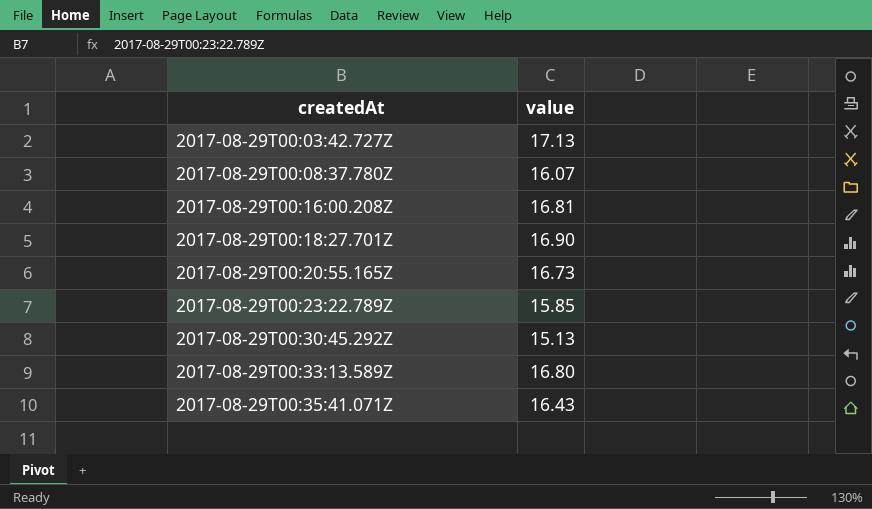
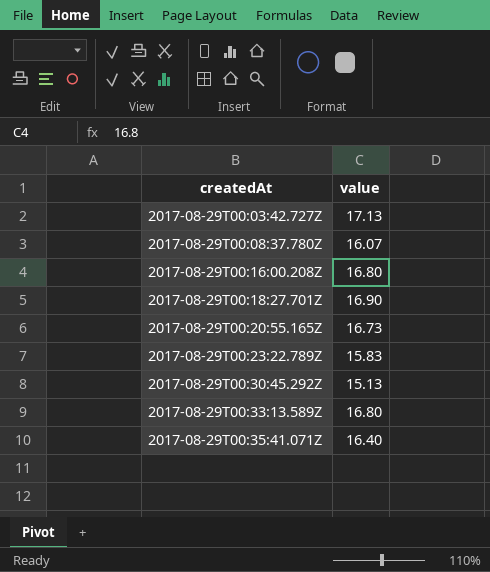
2017-08-29T00:16:00.208Z | value: 16.81 -> 16.80
2017-08-29T00:23:22.789Z | value: 15.85 -> 15.83
2017-08-29T00:35:41.071Z | value: 16.43 -> 16.40

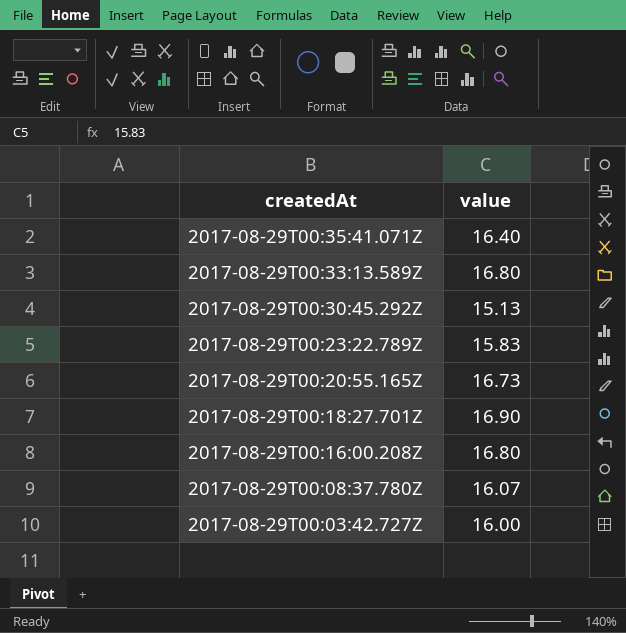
row order: createdAt ascending -> createdAt descending
2017-08-29T00:03:42.727Z | value: 17.13 -> 16.00

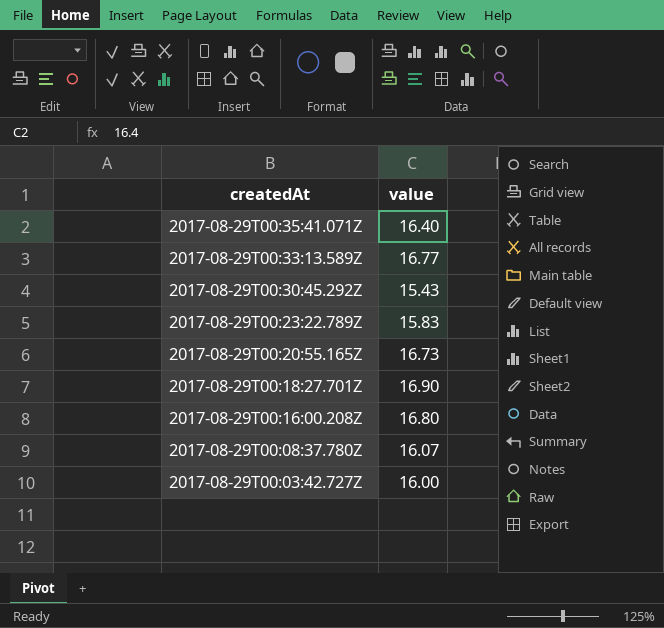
2017-08-29T00:33:13.589Z | value: 16.80 -> 16.77
2017-08-29T00:30:45.292Z | value: 15.13 -> 15.43

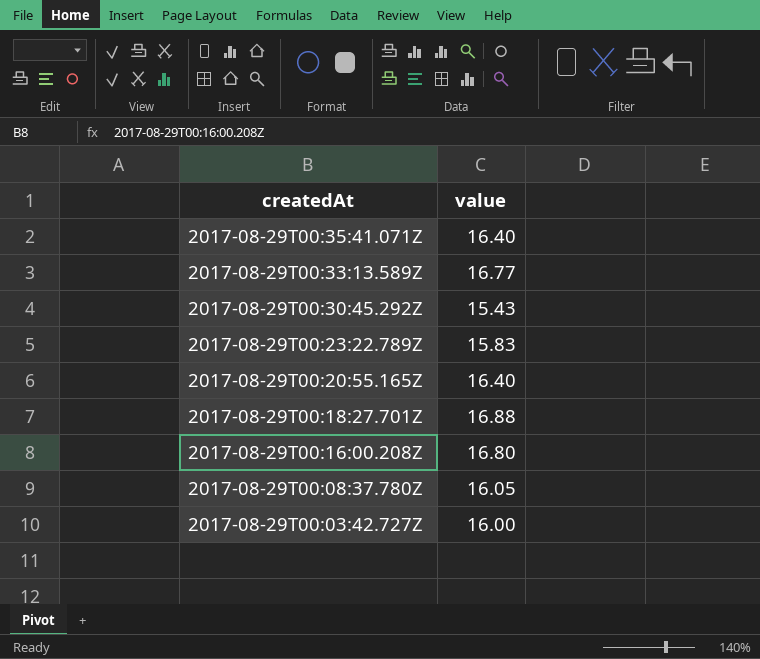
2017-08-29T00:20:55.165Z | value: 16.73 -> 16.40
2017-08-29T00:18:27.701Z | value: 16.90 -> 16.88
2017-08-29T00:08:37.780Z | value: 16.07 -> 16.05

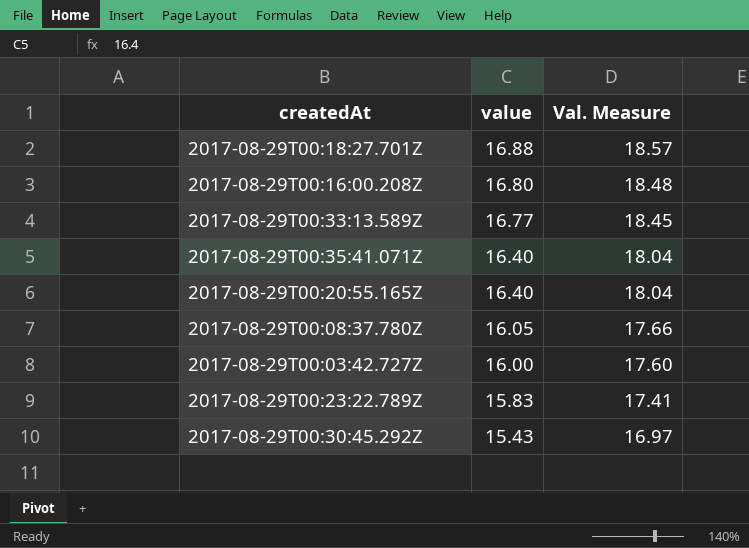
row order: createdAt descending -> value descending
column Val. Measure | formula: none -> [value] * 1.1

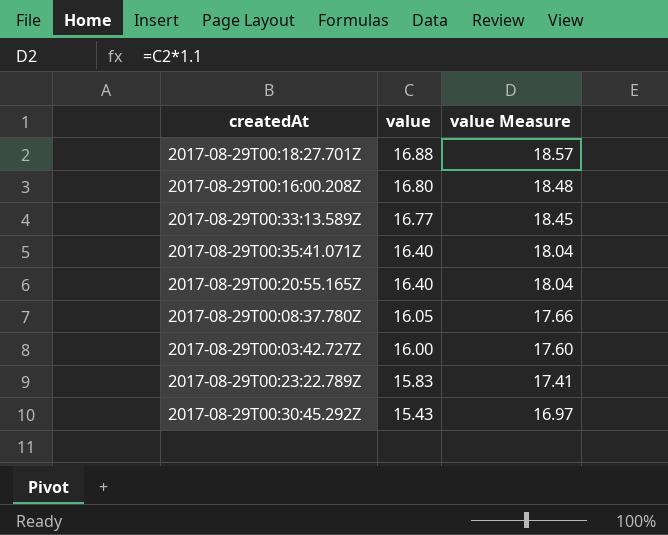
column name: Val. Measure -> value Measure

